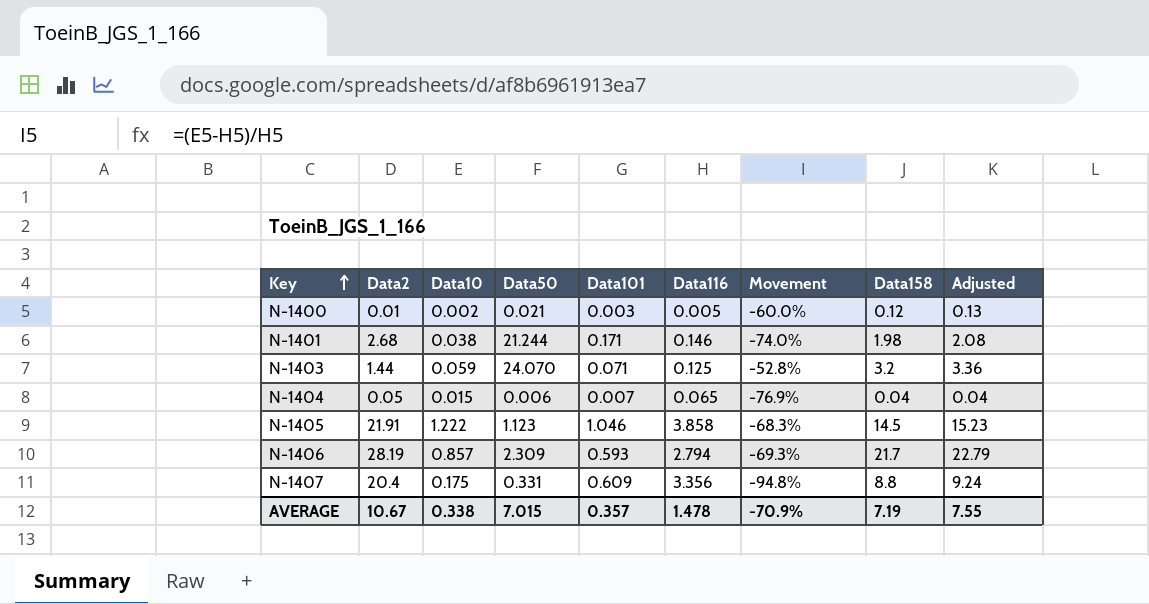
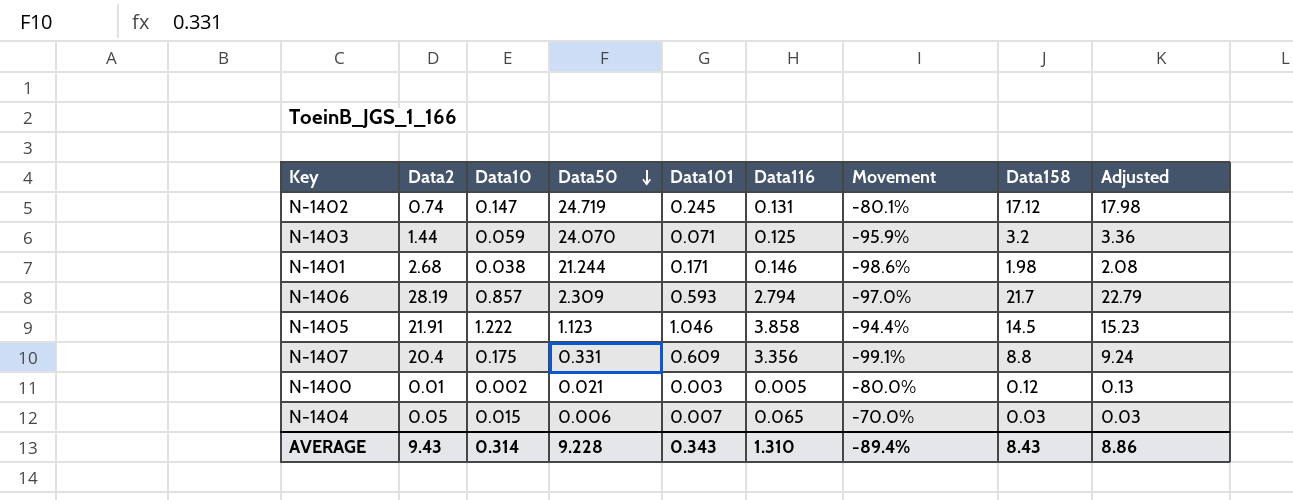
row order: Key ascending -> Data50 descending
column Movement | formula: ([Data10] - [Data116]) / [Data116] -> ([Data10] - [Data2]) / [Data2]
row N-1402: none -> 0.74 | 0.147 | 24.719 | 0.245 | 0.131 | -80.1% | 17.12 | 17.98
N-1404 | Data158: 0.04 -> 0.03
N-1404 | Adjusted: 0.04 -> 0.03
AVERAGE | Data2: 10.67 -> 9.43
AVERAGE | Data10: 0.338 -> 0.314
AVERAGE | Data50: 7.015 -> 9.228
AVERAGE | Data101: 0.357 -> 0.343
AVERAGE | Data116: 1.478 -> 1.310
AVERAGE | Movement: -70.9% -> -89.4%
AVERAGE | Data158: 7.19 -> 8.43
AVERAGE | Adjusted: 7.55 -> 8.86

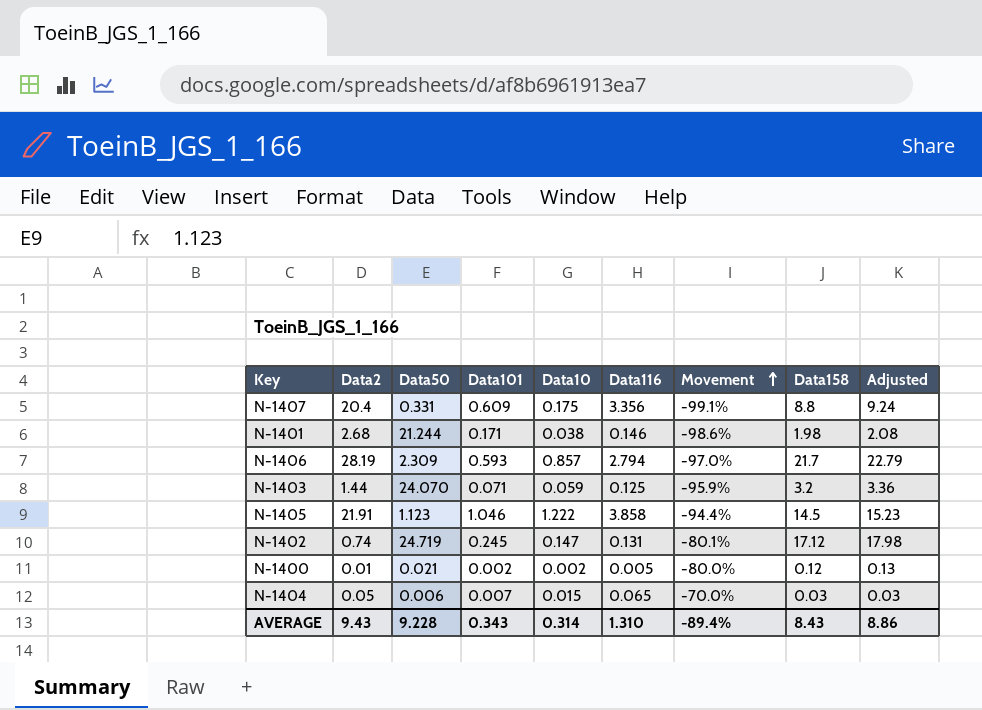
row order: Data50 descending -> Movement ascending
column Data10 | position: 3 -> 5
N-1400 | Data101: 0.003 -> 0.002

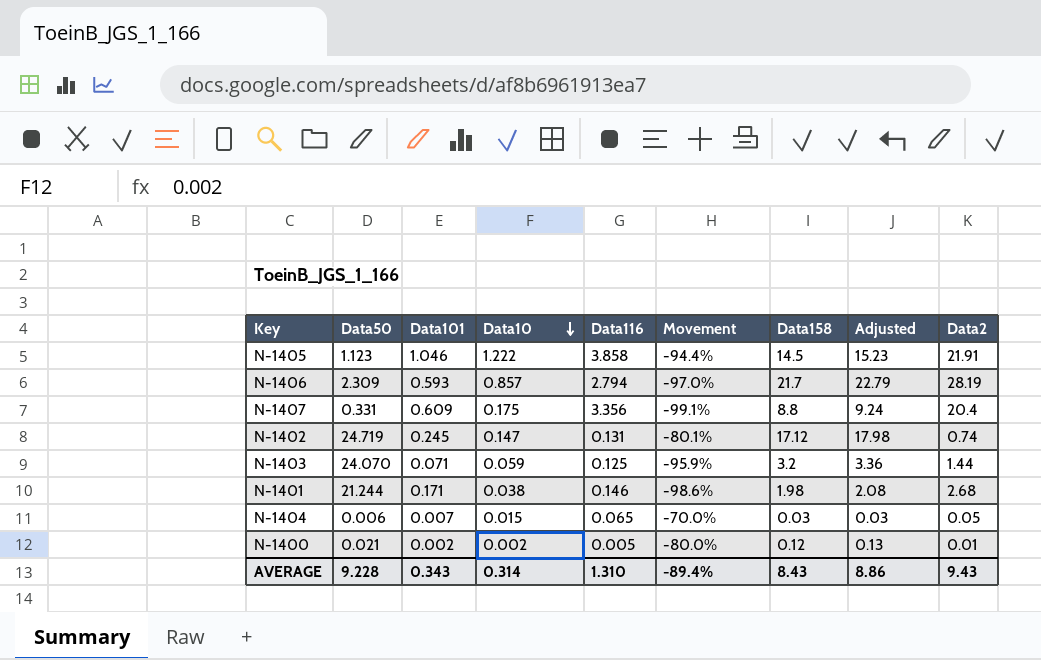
row order: Movement ascending -> Data10 descending
column Data2 | position: 2 -> 9

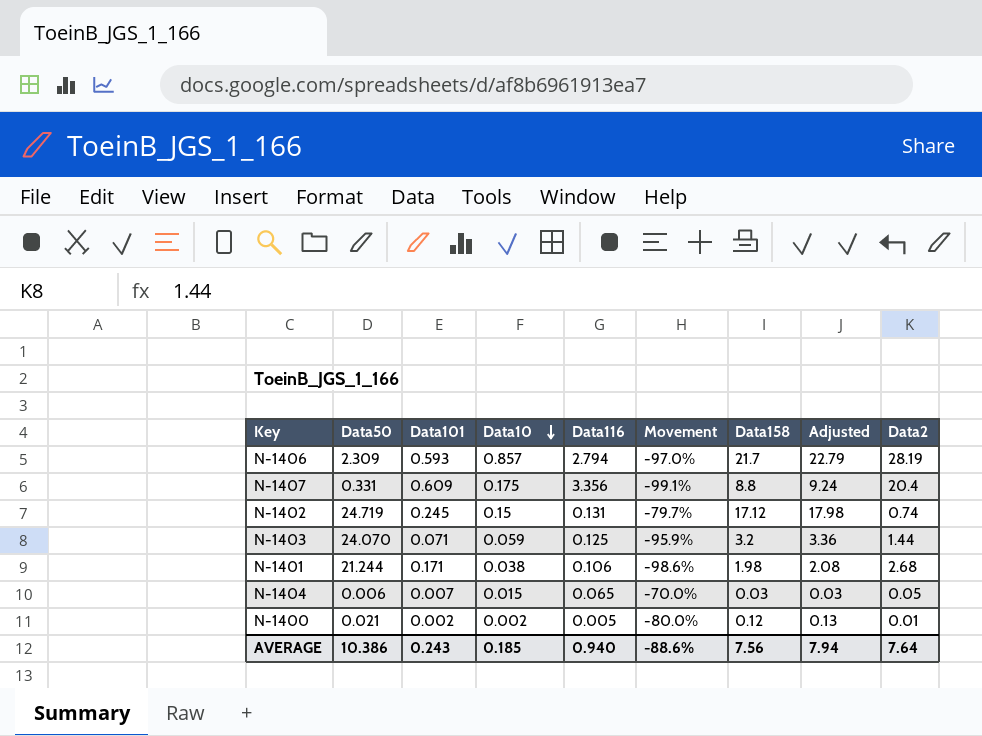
row N-1405: 1.123 | 1.046 | 1.222 | 3.858 | -94.4% | 14.5 | 15.23 | 21.91 -> none
N-1402 | Data10: 0.147 -> 0.15
N-1402 | Movement: -80.1% -> -79.7%
N-1401 | Data116: 0.146 -> 0.106
AVERAGE | Data50: 9.228 -> 10.386
AVERAGE | Data101: 0.343 -> 0.243
AVERAGE | Data10: 0.314 -> 0.185
AVERAGE | Data116: 1.310 -> 0.940
AVERAGE | Movement: -89.4% -> -88.6%
AVERAGE | Data158: 8.43 -> 7.56
AVERAGE | Adjusted: 8.86 -> 7.94
AVERAGE | Data2: 9.43 -> 7.64

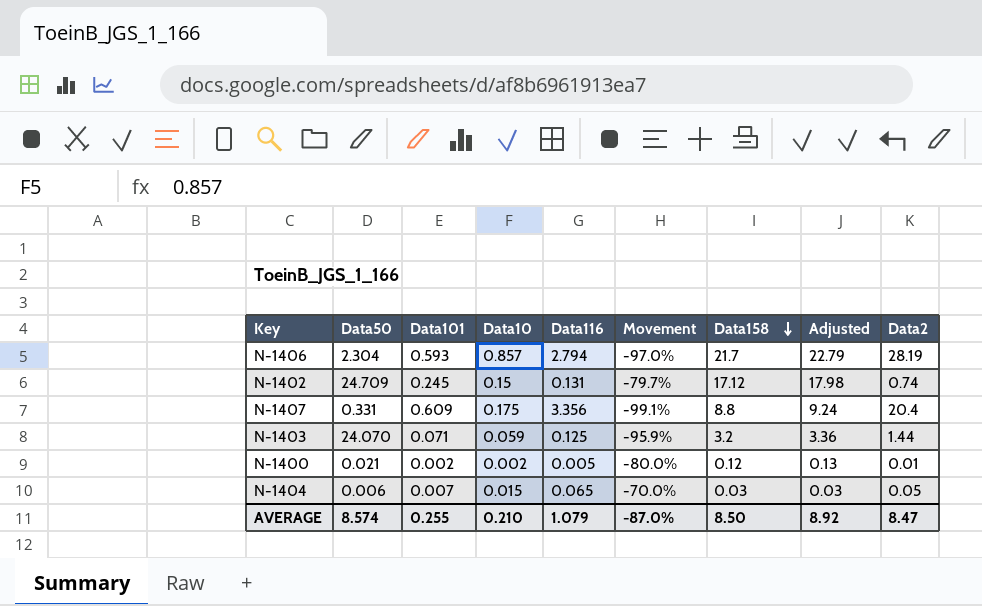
row order: Data10 descending -> Data158 descending
row N-1401: 21.244 | 0.171 | 0.038 | 0.106 | -98.6% | 1.98 | 2.08 | 2.68 -> none
N-1406 | Data50: 2.309 -> 2.304
N-1402 | Data50: 24.719 -> 24.709
AVERAGE | Data50: 10.386 -> 8.574
AVERAGE | Data101: 0.243 -> 0.255
AVERAGE | Data10: 0.185 -> 0.210
AVERAGE | Data116: 0.940 -> 1.079
AVERAGE | Movement: -88.6% -> -87.0%
AVERAGE | Data158: 7.56 -> 8.50
AVERAGE | Adjusted: 7.94 -> 8.92
AVERAGE | Data2: 7.64 -> 8.47

